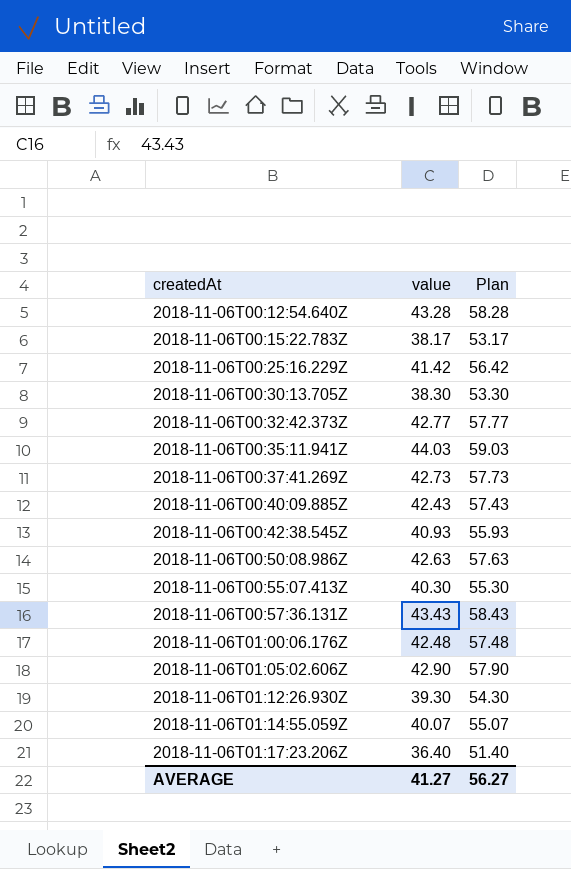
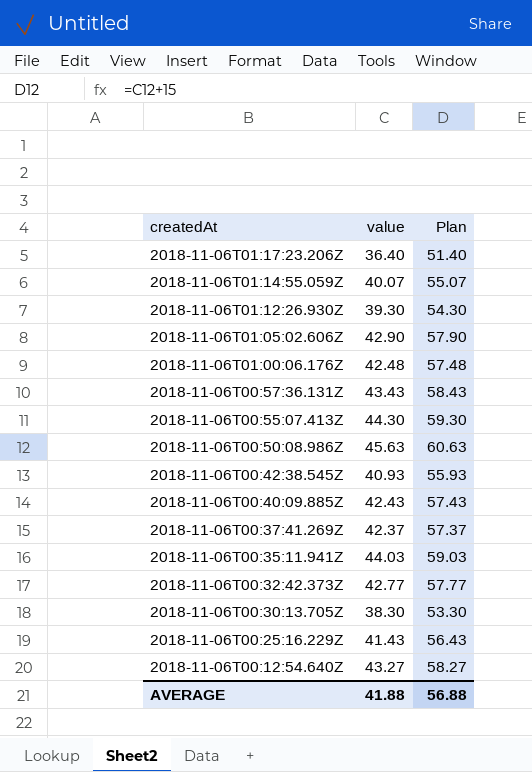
row order: createdAt ascending -> createdAt descending
row 2018-11-06T00:15:22.783Z: 38.17 | 53.17 -> none
2018-11-06T00:55:07.413Z | value: 40.30 -> 44.30
2018-11-06T00:55:07.413Z | Plan: 55.30 -> 59.30
2018-11-06T00:50:08.986Z | value: 42.63 -> 45.63
2018-11-06T00:50:08.986Z | Plan: 57.63 -> 60.63
2018-11-06T00:37:41.269Z | value: 42.73 -> 42.37
2018-11-06T00:37:41.269Z | Plan: 57.73 -> 57.37
2018-11-06T00:25:16.229Z | value: 41.42 -> 41.43
2018-11-06T00:25:16.229Z | Plan: 56.42 -> 56.43
2018-11-06T00:12:54.640Z | value: 43.28 -> 43.27
2018-11-06T00:12:54.640Z | Plan: 58.28 -> 58.27
AVERAGE | value: 41.27 -> 41.88
AVERAGE | Plan: 56.27 -> 56.88

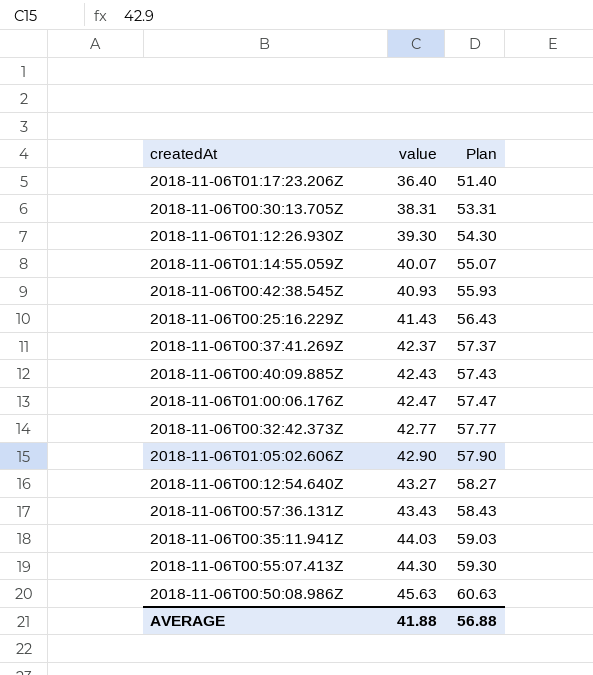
row order: createdAt descending -> value ascending
2018-11-06T00:30:13.705Z | value: 38.30 -> 38.31
2018-11-06T00:30:13.705Z | Plan: 53.30 -> 53.31
2018-11-06T01:00:06.176Z | value: 42.48 -> 42.47
2018-11-06T01:00:06.176Z | Plan: 57.48 -> 57.47

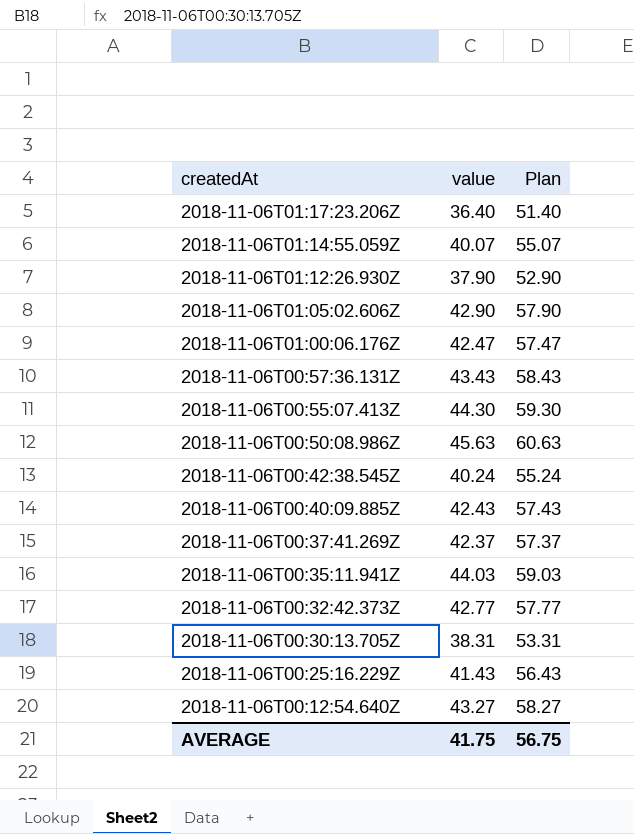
row order: value ascending -> createdAt descending
2018-11-06T01:12:26.930Z | value: 39.30 -> 37.90
2018-11-06T01:12:26.930Z | Plan: 54.30 -> 52.90
2018-11-06T00:42:38.545Z | value: 40.93 -> 40.24
2018-11-06T00:42:38.545Z | Plan: 55.93 -> 55.24
AVERAGE | value: 41.88 -> 41.75
AVERAGE | Plan: 56.88 -> 56.75

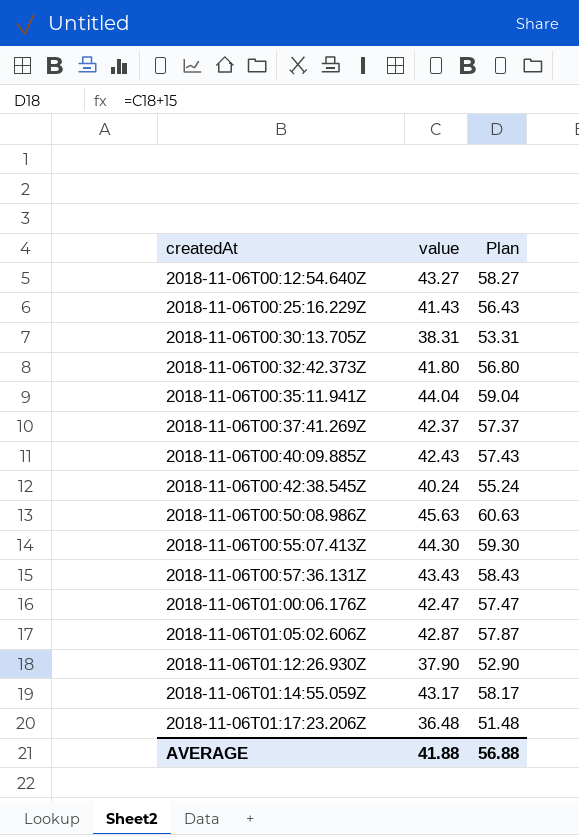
row order: createdAt descending -> createdAt ascending
2018-11-06T00:32:42.373Z | value: 42.77 -> 41.80
2018-11-06T00:32:42.373Z | Plan: 57.77 -> 56.80
2018-11-06T00:35:11.941Z | value: 44.03 -> 44.04
2018-11-06T00:35:11.941Z | Plan: 59.03 -> 59.04
2018-11-06T01:05:02.606Z | value: 42.90 -> 42.87
2018-11-06T01:05:02.606Z | Plan: 57.90 -> 57.87
2018-11-06T01:14:55.059Z | value: 40.07 -> 43.17
2018-11-06T01:14:55.059Z | Plan: 55.07 -> 58.17
2018-11-06T01:17:23.206Z | value: 36.40 -> 36.48
2018-11-06T01:17:23.206Z | Plan: 51.40 -> 51.48
AVERAGE | value: 41.75 -> 41.88
AVERAGE | Plan: 56.75 -> 56.88

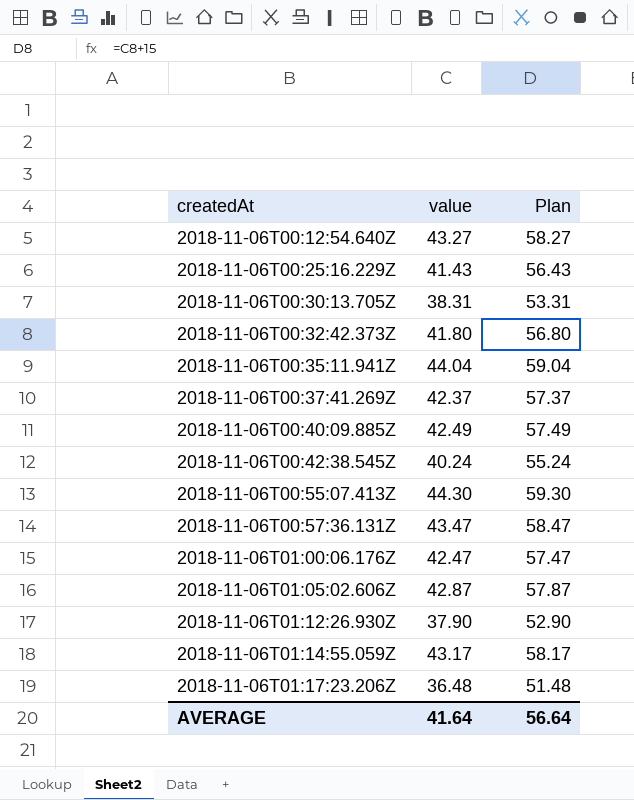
row 2018-11-06T00:50:08.986Z: 45.63 | 60.63 -> none
2018-11-06T00:40:09.885Z | value: 42.43 -> 42.49
2018-11-06T00:40:09.885Z | Plan: 57.43 -> 57.49
2018-11-06T00:57:36.131Z | value: 43.43 -> 43.47
2018-11-06T00:57:36.131Z | Plan: 58.43 -> 58.47
AVERAGE | value: 41.88 -> 41.64
AVERAGE | Plan: 56.88 -> 56.64

